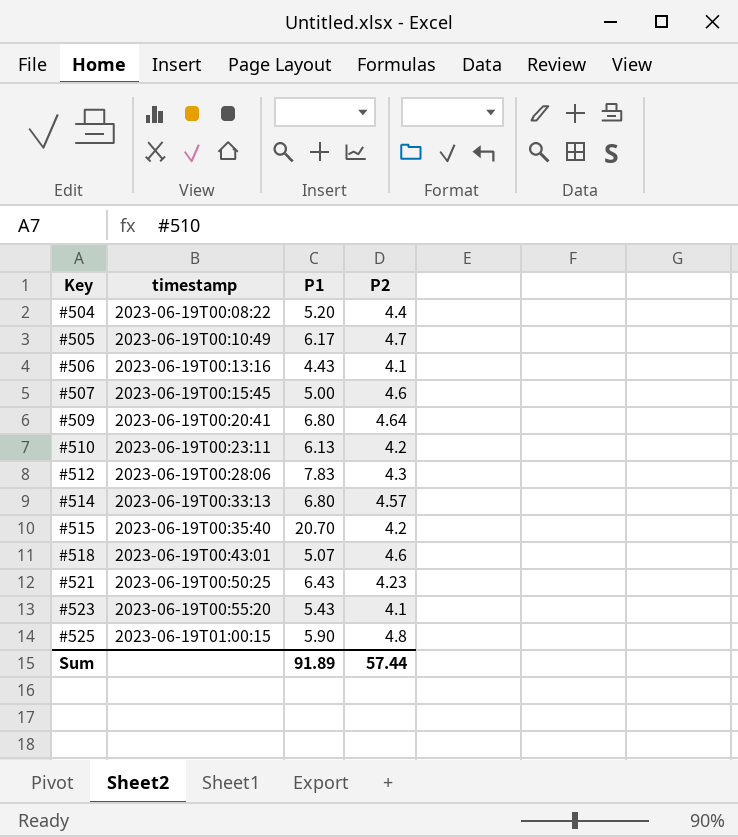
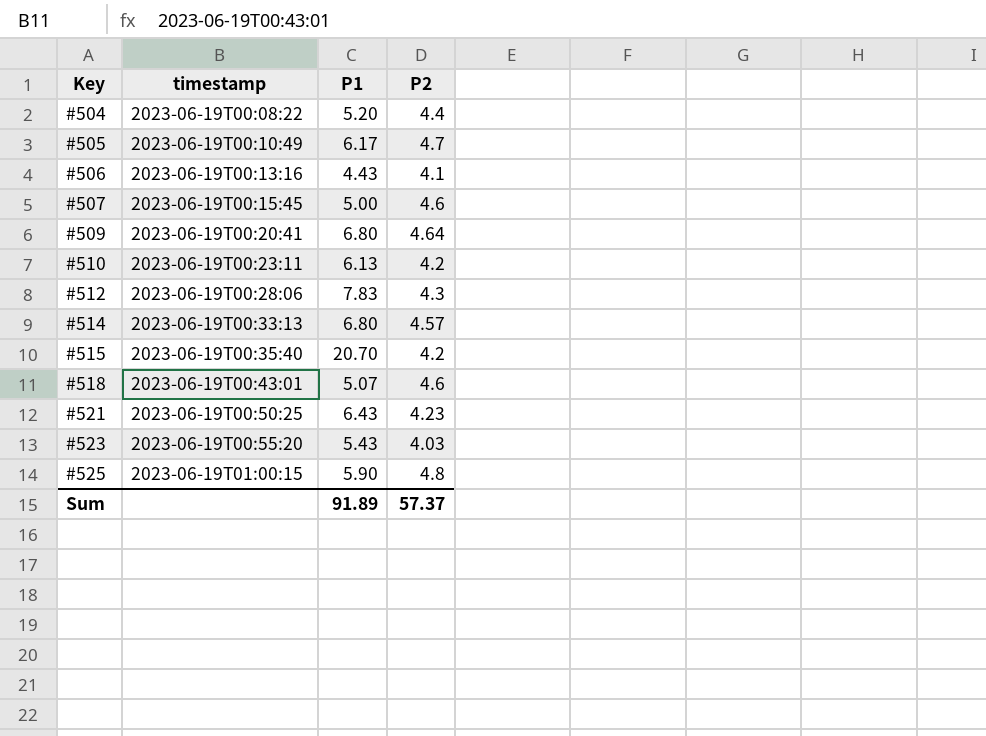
#523 | P2: 4.1 -> 4.03
Sum | P2: 57.44 -> 57.37

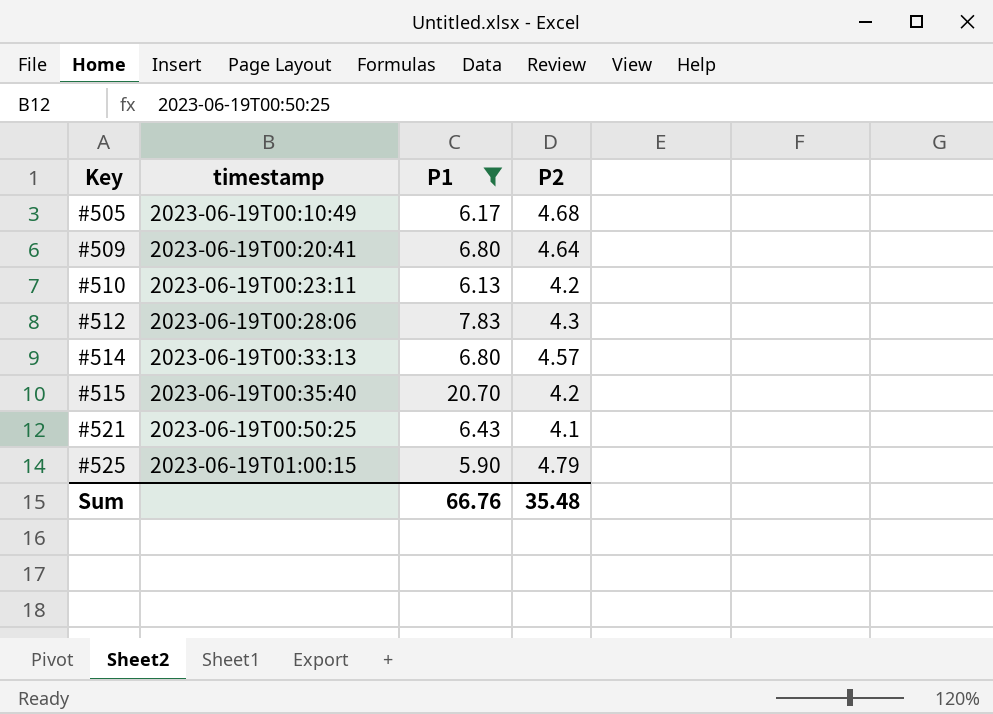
filter: none -> P1 >= 5.90
#505 | P2: 4.7 -> 4.68
#521 | P2: 4.23 -> 4.1
#525 | P2: 4.8 -> 4.79
Sum | P1: 91.89 -> 66.76
Sum | P2: 57.37 -> 35.48

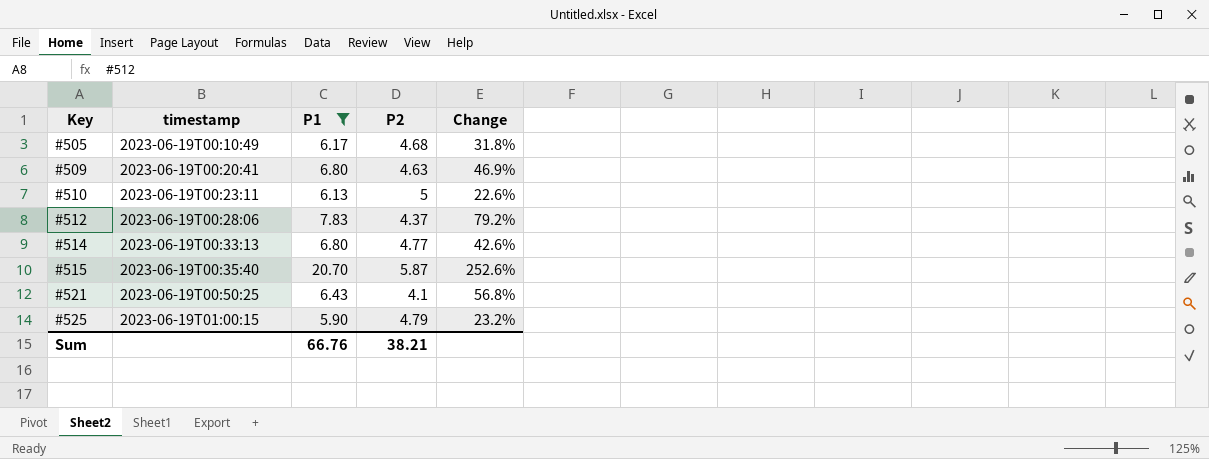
column Change | formula: none -> ([P1] - [P2]) / [P2]
#509 | P2: 4.64 -> 4.63
#510 | P2: 4.2 -> 5
#512 | P2: 4.3 -> 4.37
#514 | P2: 4.57 -> 4.77
#515 | P2: 4.2 -> 5.87
Sum | P2: 35.48 -> 38.21

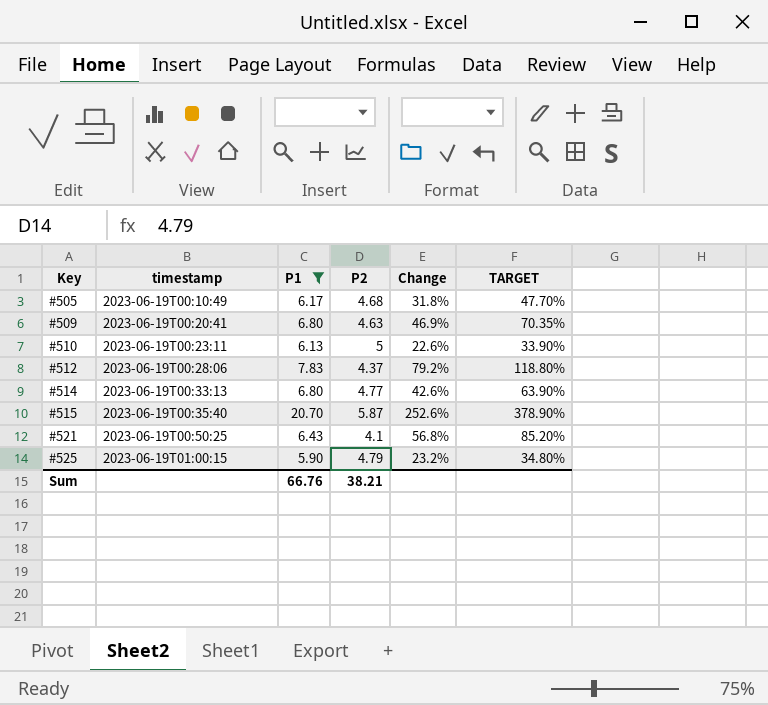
column TARGET | formula: none -> [Change] * 1.5

